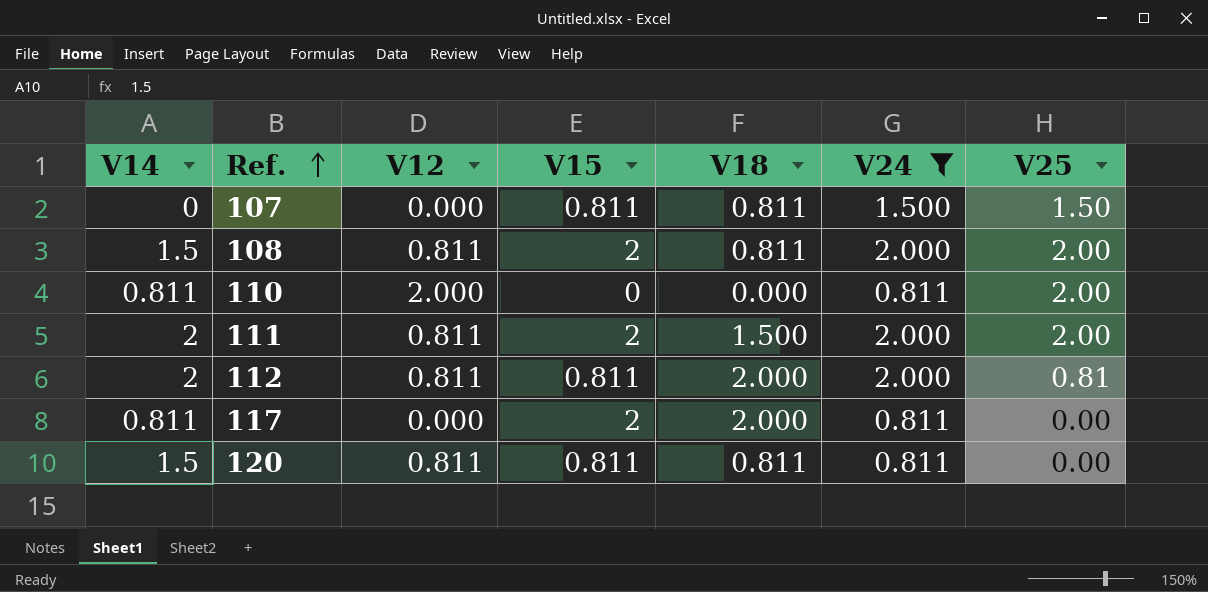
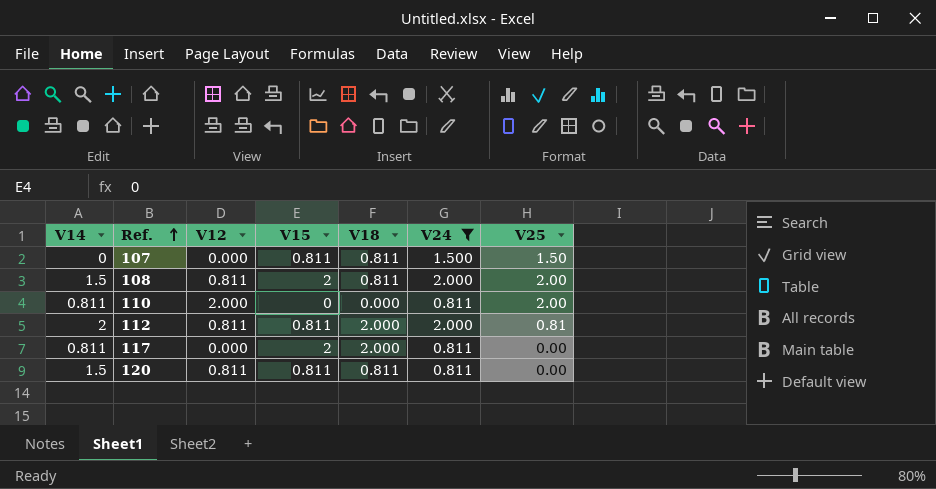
row 111: 2 | 0.811 | 2 | 1.500 | 2.000 | 2.00 -> none

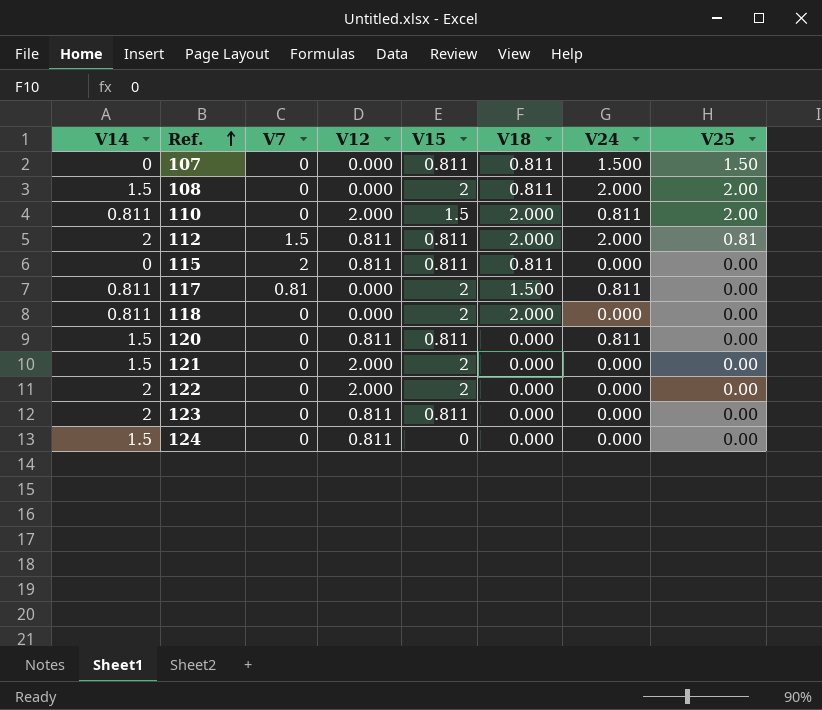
filter: V24 != 0.000 -> none
column V7 | position: none -> 3
108 | V12: 0.811 -> 0.000
110 | V15: 0 -> 1.5
110 | V18: 0.000 -> 2.000
117 | V18: 2.000 -> 1.500
120 | V18: 0.811 -> 0.000

